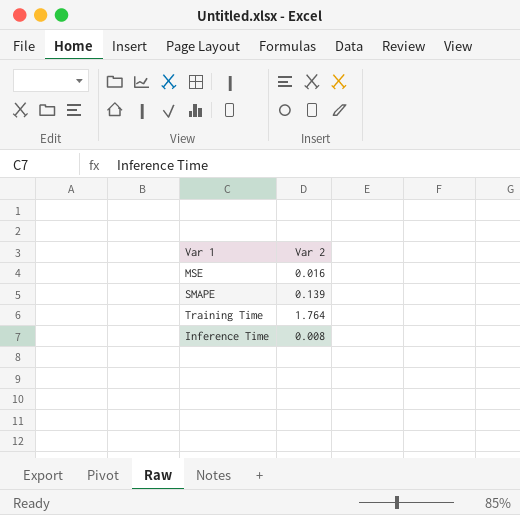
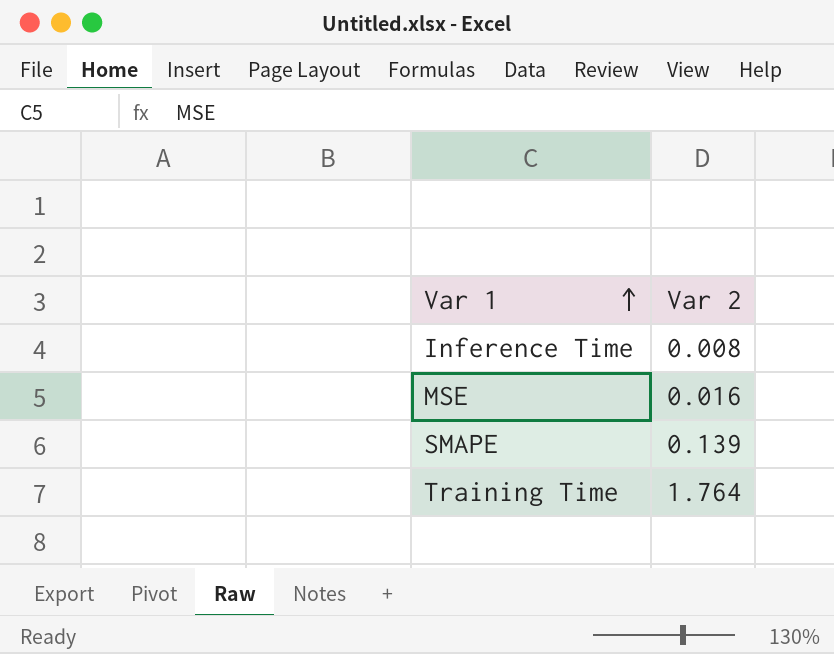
row order: none -> Var 1 ascending

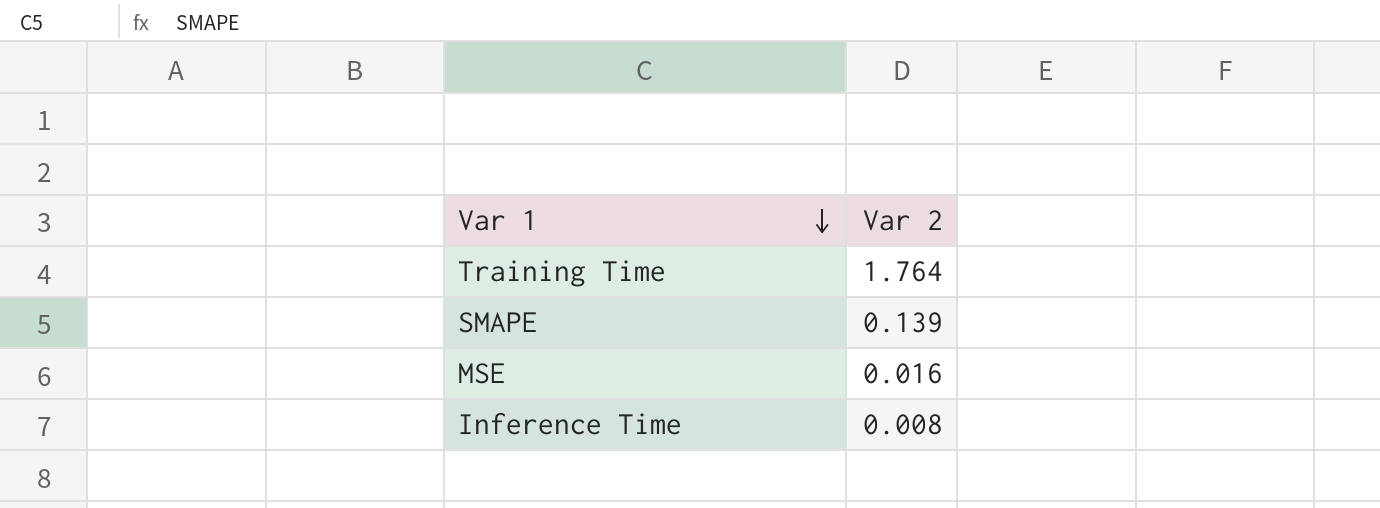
row order: Var 1 ascending -> Var 1 descending

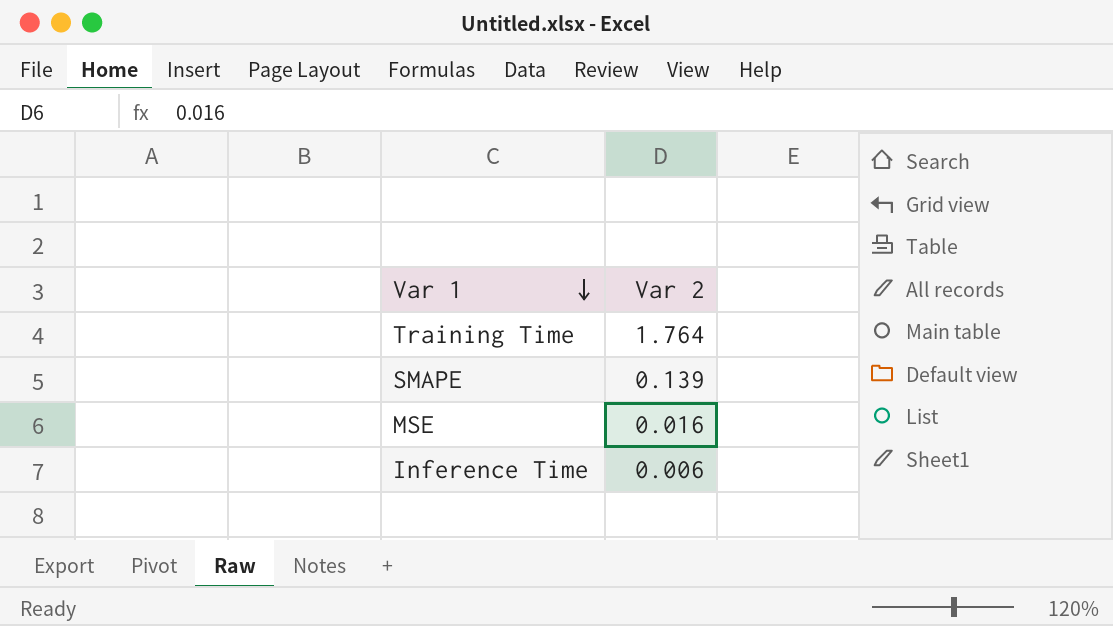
Inference Time | Var 2: 0.008 -> 0.006

